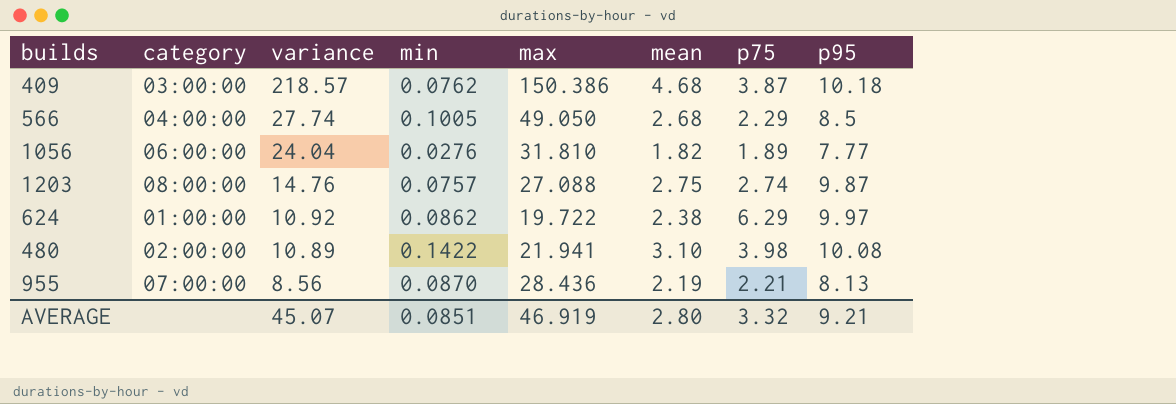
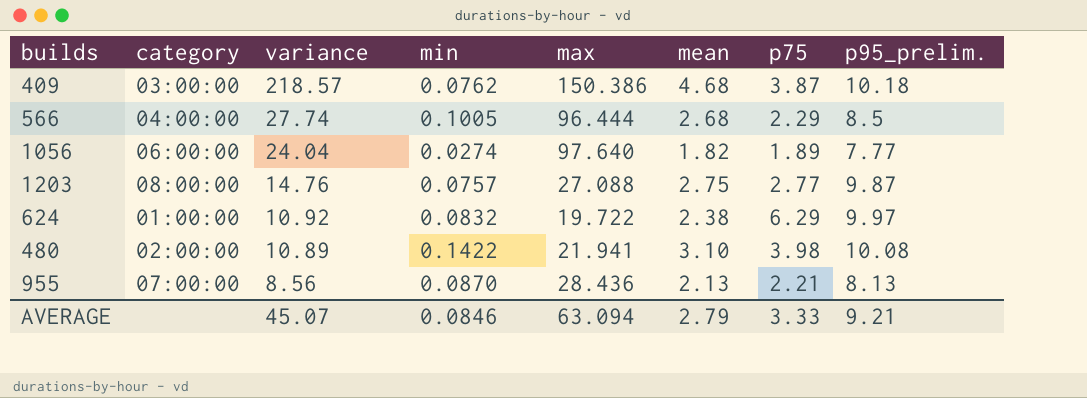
column name: p95 -> p95_prelim.
566 | max: 49.050 -> 96.444
1056 | min: 0.0276 -> 0.0274
1056 | max: 31.810 -> 97.640
1203 | p75: 2.74 -> 2.77
624 | min: 0.0862 -> 0.0832
955 | mean: 2.19 -> 2.13
AVERAGE | min: 0.0851 -> 0.0846
AVERAGE | max: 46.919 -> 63.094
AVERAGE | mean: 2.80 -> 2.79
AVERAGE | p75: 3.32 -> 3.33

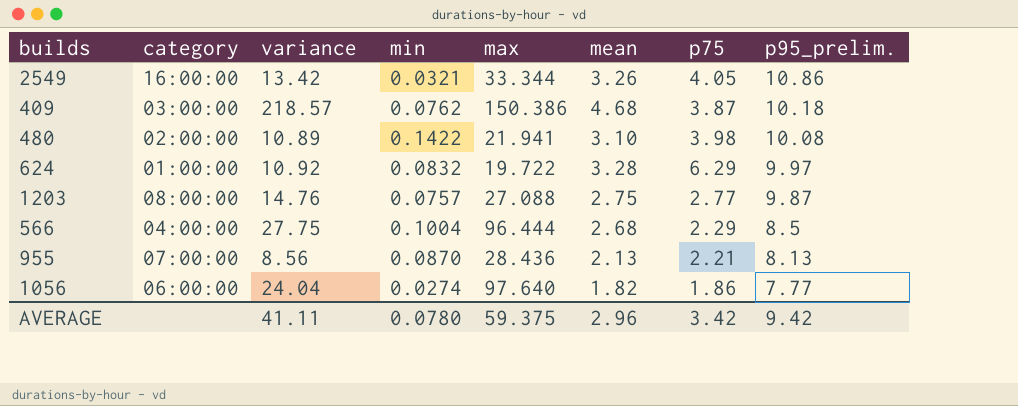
row order: variance descending -> p95_prelim. descending
row 2549: none -> 16:00:00 | 13.42 | 0.0321 | 33.344 | 3.26 | 4.05 | 10.86
624 | mean: 2.38 -> 3.28
566 | variance: 27.74 -> 27.75
566 | min: 0.1005 -> 0.1004
1056 | p75: 1.89 -> 1.86
AVERAGE | variance: 45.07 -> 41.11
AVERAGE | min: 0.0846 -> 0.0780
AVERAGE | max: 63.094 -> 59.375
AVERAGE | mean: 2.79 -> 2.96
AVERAGE | p75: 3.33 -> 3.42
AVERAGE | p95_prelim.: 9.21 -> 9.42

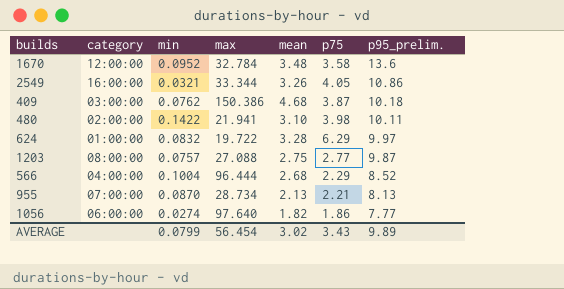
column variance | position: 3 -> none
row 1670: none -> 12:00:00 | 0.0952 | 32.784 | 3.48 | 3.58 | 13.6
480 | p95_prelim.: 10.08 -> 10.11
566 | p95_prelim.: 8.5 -> 8.52
955 | max: 28.436 -> 28.734
AVERAGE | min: 0.0780 -> 0.0799
AVERAGE | max: 59.375 -> 56.454
AVERAGE | mean: 2.96 -> 3.02
AVERAGE | p75: 3.42 -> 3.43
AVERAGE | p95_prelim.: 9.42 -> 9.89

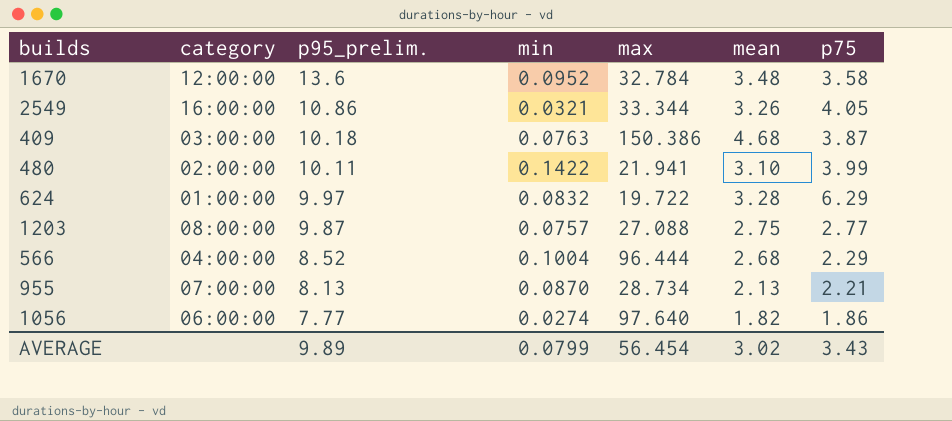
column p95_prelim. | position: 7 -> 3
409 | min: 0.0762 -> 0.0763
480 | p75: 3.98 -> 3.99

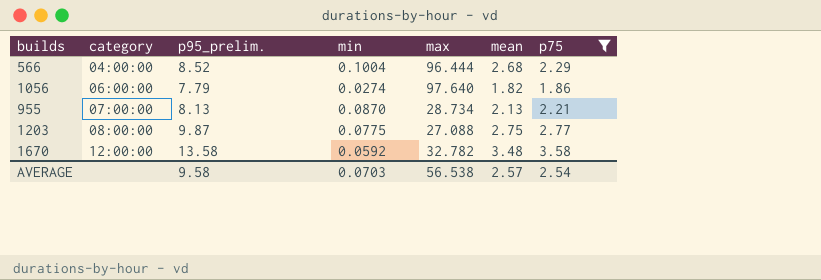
filter: none -> p75 <= 3.58
row order: p95_prelim. descending -> category ascending
1056 | p95_prelim.: 7.77 -> 7.79
1203 | min: 0.0757 -> 0.0775
1670 | p95_prelim.: 13.6 -> 13.58
1670 | min: 0.0952 -> 0.0592
1670 | max: 32.784 -> 32.782
AVERAGE | p95_prelim.: 9.89 -> 9.58
AVERAGE | min: 0.0799 -> 0.0703
AVERAGE | max: 56.454 -> 56.538
AVERAGE | mean: 3.02 -> 2.57
AVERAGE | p75: 3.43 -> 2.54

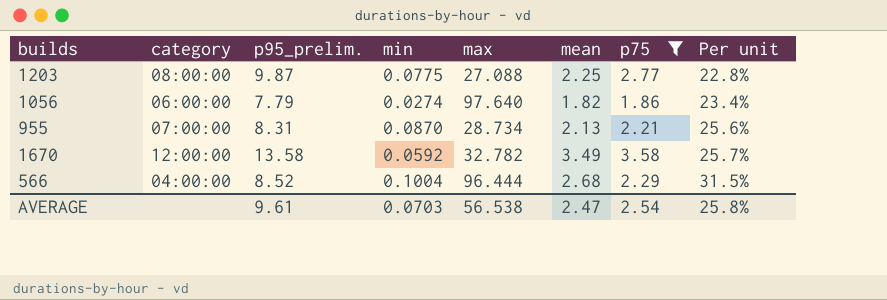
row order: category ascending -> Per unit ascending
column Per unit | formula: none -> [mean] / [p95_prelim.]
1203 | mean: 2.75 -> 2.25
955 | p95_prelim.: 8.13 -> 8.31
1670 | mean: 3.48 -> 3.49
AVERAGE | p95_prelim.: 9.58 -> 9.61
AVERAGE | mean: 2.57 -> 2.47

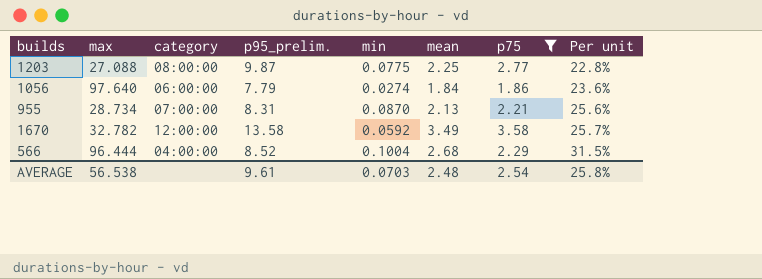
column max | position: 5 -> 2
1056 | mean: 1.82 -> 1.84
1056 | Per unit: 23.4% -> 23.6%
AVERAGE | mean: 2.47 -> 2.48

